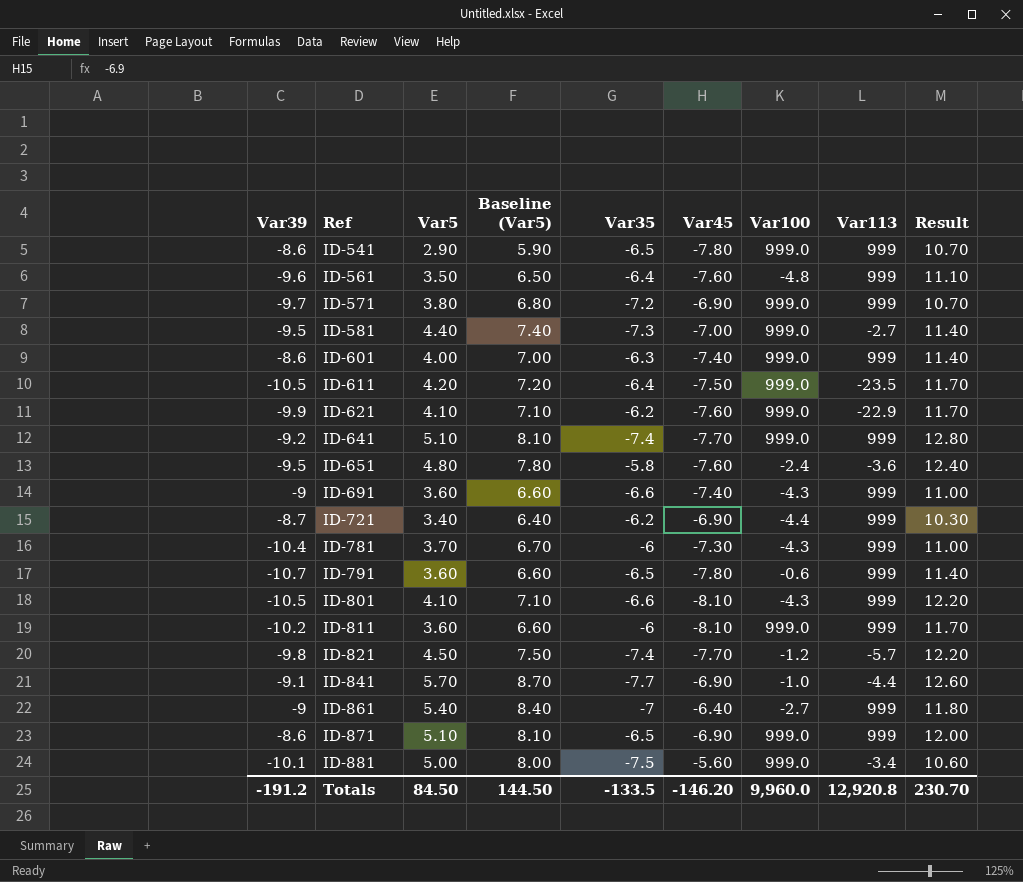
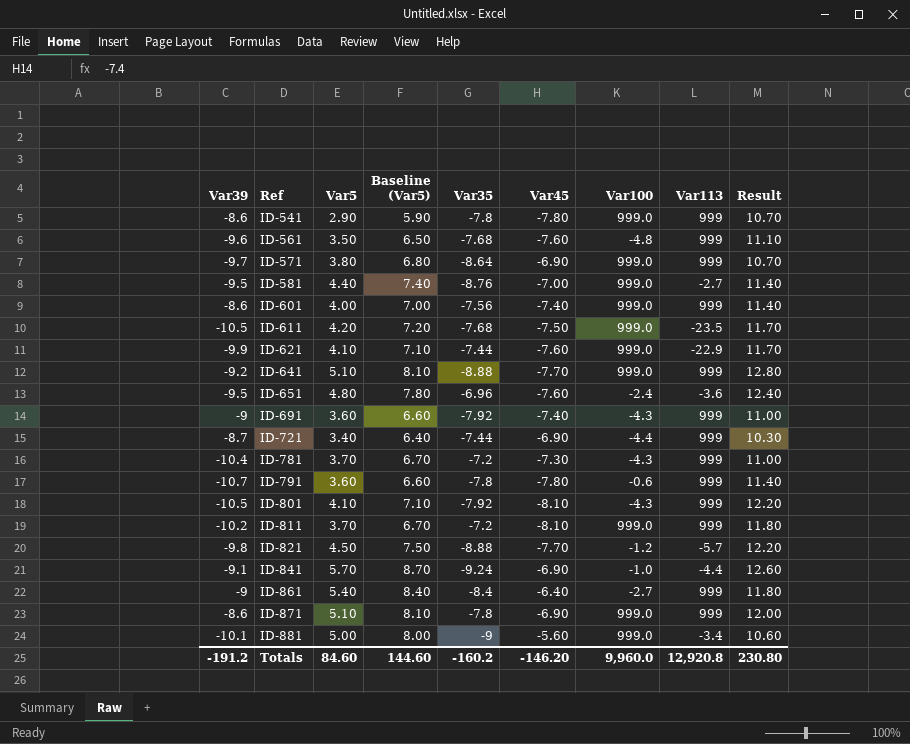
ID-541 | Var35: -6.5 -> -7.8
ID-561 | Var35: -6.4 -> -7.68
ID-571 | Var35: -7.2 -> -8.64
ID-581 | Var35: -7.3 -> -8.76
ID-601 | Var35: -6.3 -> -7.56
ID-611 | Var35: -6.4 -> -7.68
ID-621 | Var35: -6.2 -> -7.44
ID-641 | Var35: -7.4 -> -8.88
ID-651 | Var35: -5.8 -> -6.96
ID-691 | Var35: -6.6 -> -7.92
ID-721 | Var35: -6.2 -> -7.44
ID-781 | Var35: -6 -> -7.2
ID-791 | Var35: -6.5 -> -7.8
ID-801 | Var35: -6.6 -> -7.92
ID-811 | Var5: 3.60 -> 3.70
ID-811 | Baseline (Var5): 6.60 -> 6.70
ID-811 | Var35: -6 -> -7.2
ID-811 | Result: 11.70 -> 11.80
ID-821 | Var35: -7.4 -> -8.88
ID-841 | Var35: -7.7 -> -9.24
ID-861 | Var35: -7 -> -8.4
ID-871 | Var35: -6.5 -> -7.8
ID-881 | Var35: -7.5 -> -9
Totals | Var5: 84.50 -> 84.60
Totals | Baseline (Var5): 144.50 -> 144.60
Totals | Var35: -133.5 -> -160.2
Totals | Result: 230.70 -> 230.80

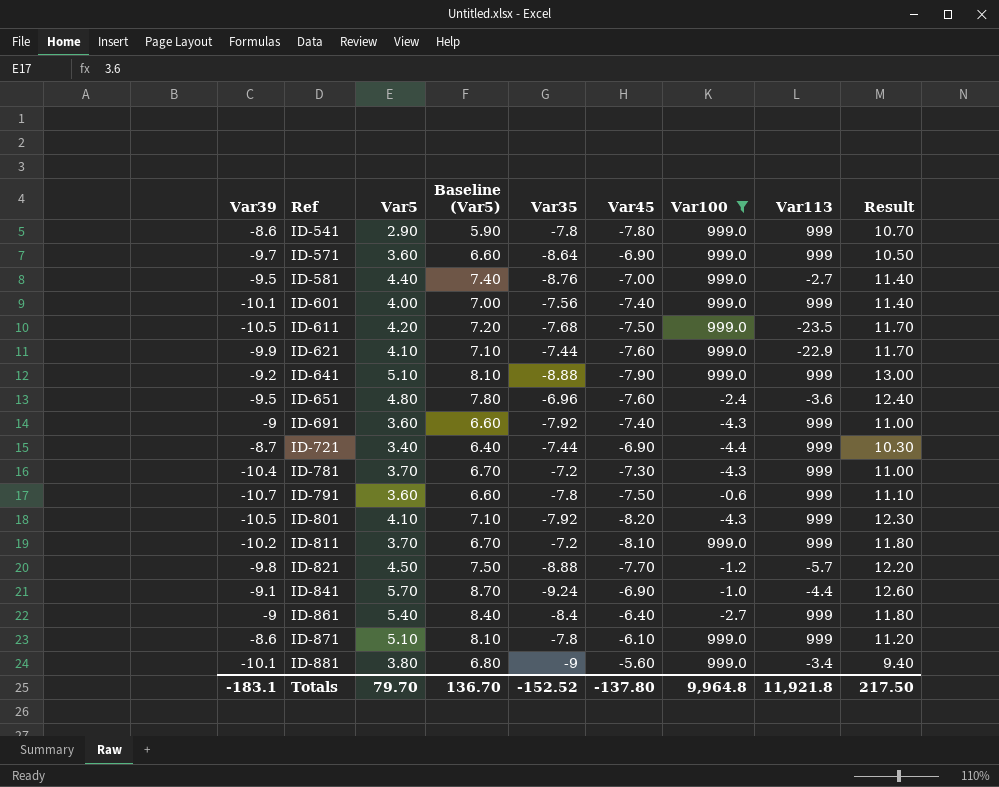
filter: none -> Var100 != -4.8
ID-571 | Var5: 3.80 -> 3.60
ID-571 | Baseline (Var5): 6.80 -> 6.60
ID-571 | Result: 10.70 -> 10.50
ID-601 | Var39: -8.6 -> -10.1
ID-641 | Var45: -7.70 -> -7.90
ID-641 | Result: 12.80 -> 13.00
ID-791 | Var45: -7.80 -> -7.50
ID-791 | Result: 11.40 -> 11.10
ID-801 | Var45: -8.10 -> -8.20
ID-801 | Result: 12.20 -> 12.30
ID-871 | Var45: -6.90 -> -6.10
ID-871 | Result: 12.00 -> 11.20
ID-881 | Var5: 5.00 -> 3.80
ID-881 | Baseline (Var5): 8.00 -> 6.80
ID-881 | Result: 10.60 -> 9.40
Totals | Var39: -191.2 -> -183.1
Totals | Var5: 84.60 -> 79.70
Totals | Baseline (Var5): 144.60 -> 136.70
Totals | Var35: -160.2 -> -152.52
Totals | Var45: -146.20 -> -137.80
Totals | Var100: 9,960.0 -> 9,964.8
Totals | Var113: 12,920.8 -> 11,921.8
Totals | Result: 230.80 -> 217.50

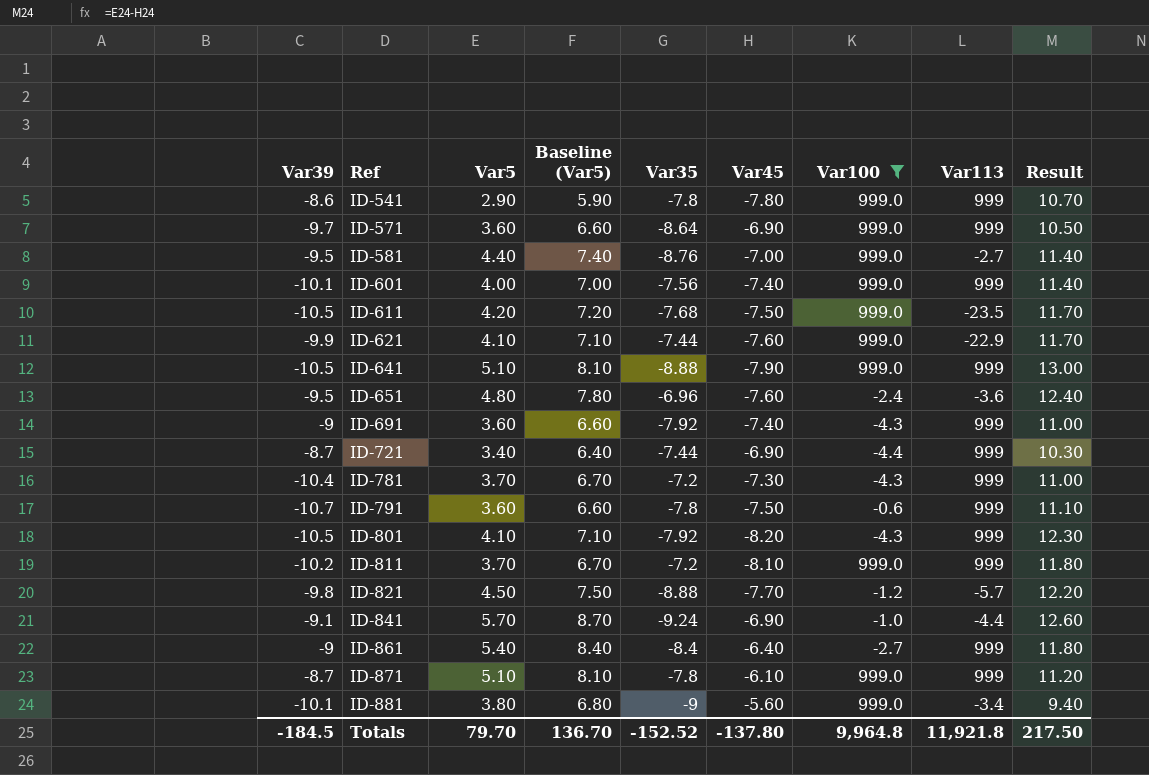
ID-641 | Var39: -9.2 -> -10.5
ID-871 | Var39: -8.6 -> -8.7
Totals | Var39: -183.1 -> -184.5

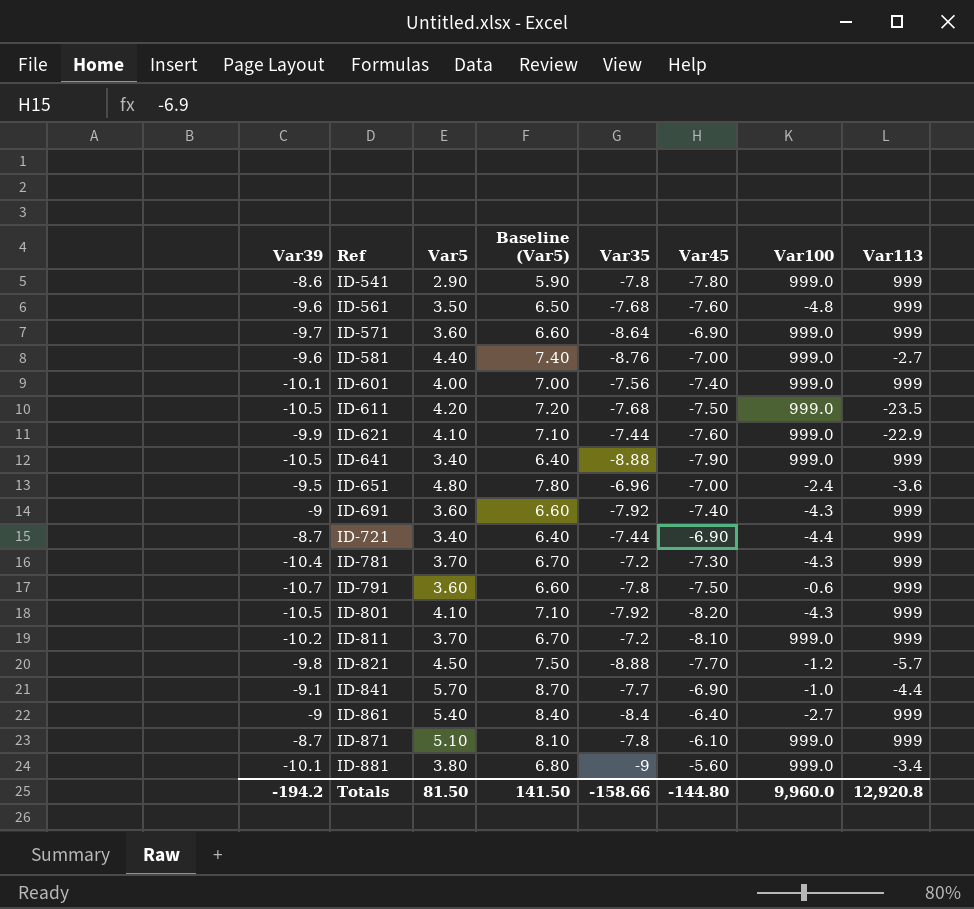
filter: Var100 != -4.8 -> none
column Result | formula: [Var5] - [Var45] -> none
ID-581 | Var39: -9.5 -> -9.6
ID-641 | Var5: 5.10 -> 3.40
ID-641 | Baseline (Var5): 8.10 -> 6.40
ID-651 | Var45: -7.60 -> -7.00
ID-841 | Var35: -9.24 -> -7.7
Totals | Var39: -184.5 -> -194.2
Totals | Var5: 79.70 -> 81.50
Totals | Baseline (Var5): 136.70 -> 141.50
Totals | Var35: -152.52 -> -158.66
Totals | Var45: -137.80 -> -144.80
Totals | Var100: 9,964.8 -> 9,960.0
Totals | Var113: 11,921.8 -> 12,920.8

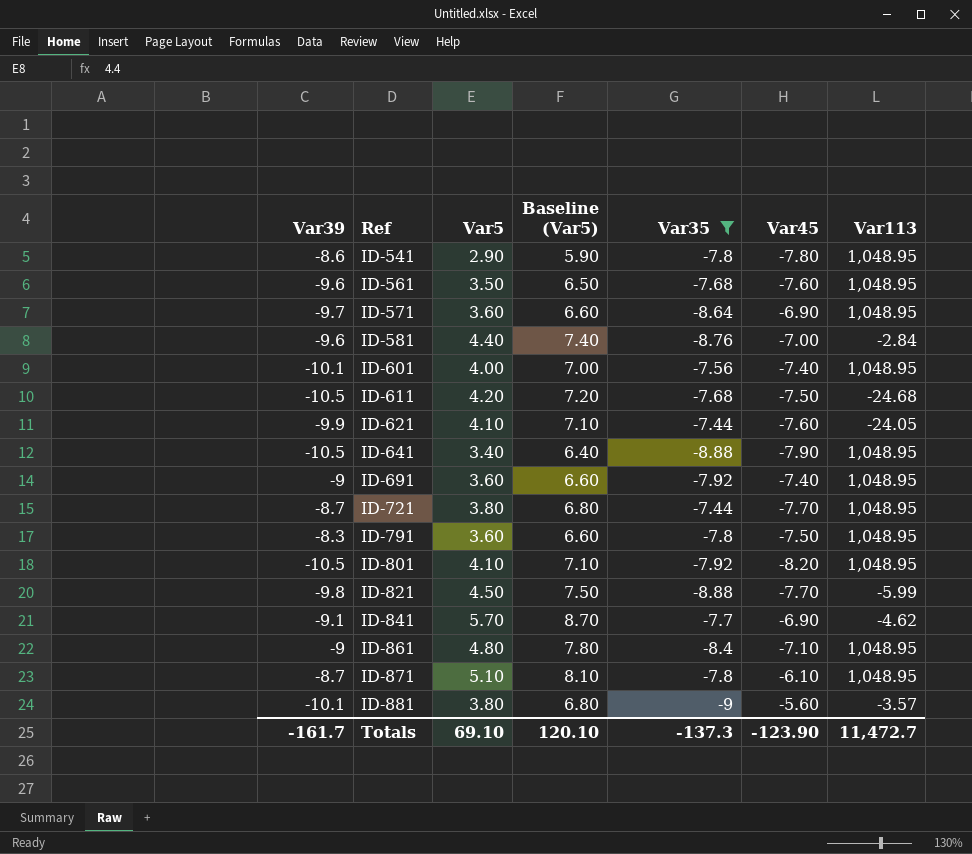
filter: none -> Var35 <= -7.44
column Var100 | position: 7 -> none
ID-541 | Var113: 999 -> 1,048.95
ID-561 | Var113: 999 -> 1,048.95
ID-571 | Var113: 999 -> 1,048.95
ID-581 | Var113: -2.7 -> -2.84
ID-601 | Var113: 999 -> 1,048.95
ID-611 | Var113: -23.5 -> -24.68
ID-621 | Var113: -22.9 -> -24.05
ID-641 | Var113: 999 -> 1,048.95
ID-691 | Var113: 999 -> 1,048.95
ID-721 | Var5: 3.40 -> 3.80
ID-721 | Baseline (Var5): 6.40 -> 6.80
ID-721 | Var45: -6.90 -> -7.70
ID-721 | Var113: 999 -> 1,048.95
ID-791 | Var39: -10.7 -> -8.3
ID-791 | Var113: 999 -> 1,048.95
ID-801 | Var113: 999 -> 1,048.95
ID-821 | Var113: -5.7 -> -5.99
ID-841 | Var113: -4.4 -> -4.62
ID-861 | Var5: 5.40 -> 4.80
ID-861 | Baseline (Var5): 8.40 -> 7.80
ID-861 | Var45: -6.40 -> -7.10
ID-861 | Var113: 999 -> 1,048.95
ID-871 | Var113: 999 -> 1,048.95
ID-881 | Var113: -3.4 -> -3.57
Totals | Var39: -194.2 -> -161.7
Totals | Var5: 81.50 -> 69.10
Totals | Baseline (Var5): 141.50 -> 120.10
Totals | Var35: -158.66 -> -137.3
Totals | Var45: -144.80 -> -123.90
Totals | Var113: 12,920.8 -> 11,472.7

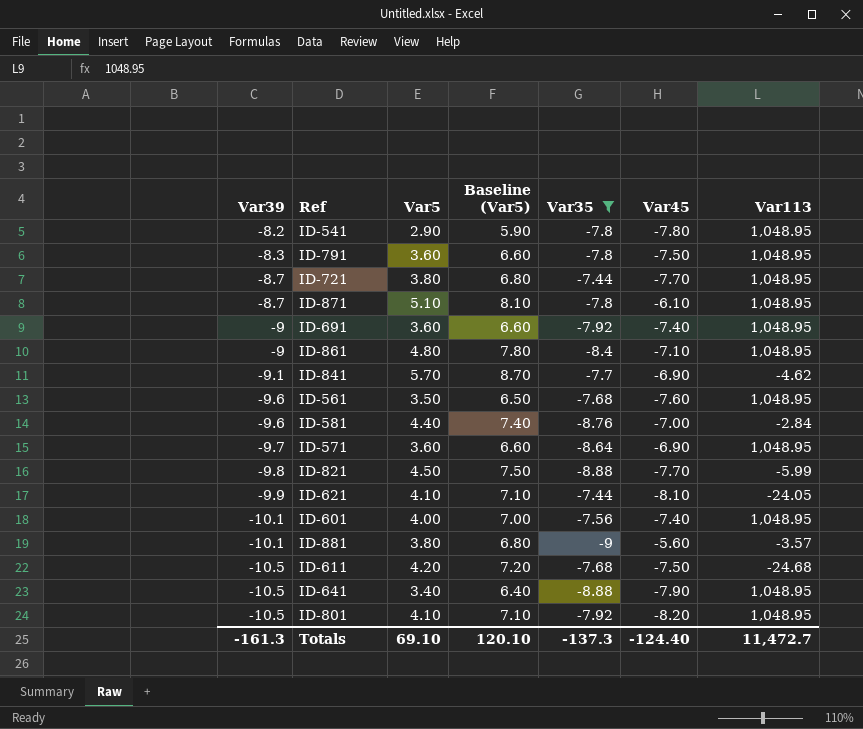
row order: Ref ascending -> Var39 descending
ID-541 | Var39: -8.6 -> -8.2
ID-621 | Var45: -7.60 -> -8.10
Totals | Var39: -161.7 -> -161.3
Totals | Var45: -123.90 -> -124.40

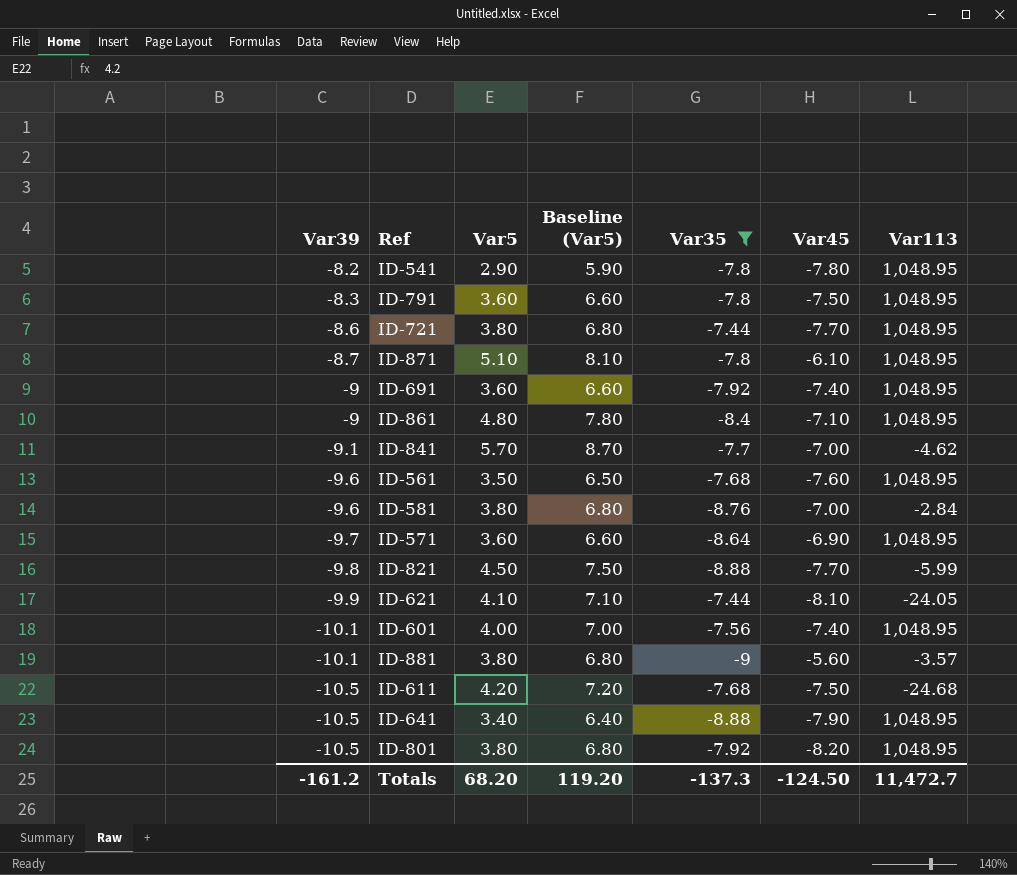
ID-721 | Var39: -8.7 -> -8.6
ID-841 | Var45: -6.90 -> -7.00
ID-581 | Var5: 4.40 -> 3.80
ID-581 | Baseline (Var5): 7.40 -> 6.80
ID-801 | Var5: 4.10 -> 3.80
ID-801 | Baseline (Var5): 7.10 -> 6.80
Totals | Var39: -161.3 -> -161.2
Totals | Var5: 69.10 -> 68.20
Totals | Baseline (Var5): 120.10 -> 119.20
Totals | Var45: -124.40 -> -124.50

